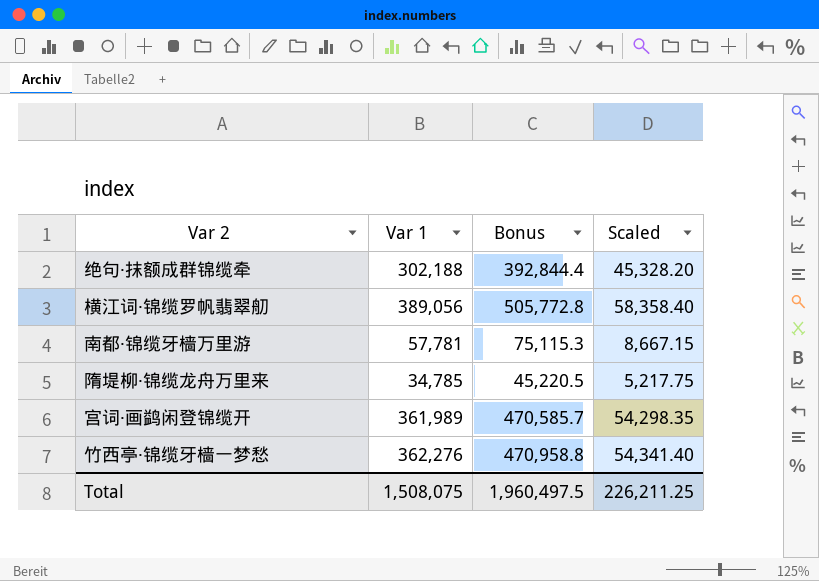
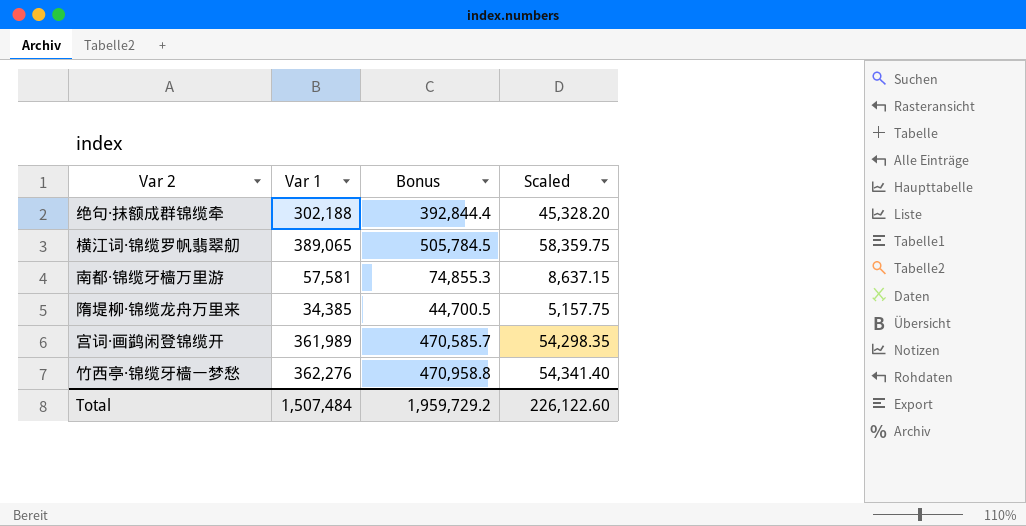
横江词·锦缆罗帆翡翠舠 | Var 1: 389,056 -> 389,065
横江词·锦缆罗帆翡翠舠 | Bonus: 505,772.8 -> 505,784.5
横江词·锦缆罗帆翡翠舠 | Scaled: 58,358.40 -> 58,359.75
南都·锦缆牙樯万里游 | Var 1: 57,781 -> 57,581
南都·锦缆牙樯万里游 | Bonus: 75,115.3 -> 74,855.3
南都·锦缆牙樯万里游 | Scaled: 8,667.15 -> 8,637.15
隋堤柳·锦缆龙舟万里来 | Var 1: 34,785 -> 34,385
隋堤柳·锦缆龙舟万里来 | Bonus: 45,220.5 -> 44,700.5
隋堤柳·锦缆龙舟万里来 | Scaled: 5,217.75 -> 5,157.75
Total | Var 1: 1,508,075 -> 1,507,484
Total | Bonus: 1,960,497.5 -> 1,959,729.2
Total | Scaled: 226,211.25 -> 226,122.60

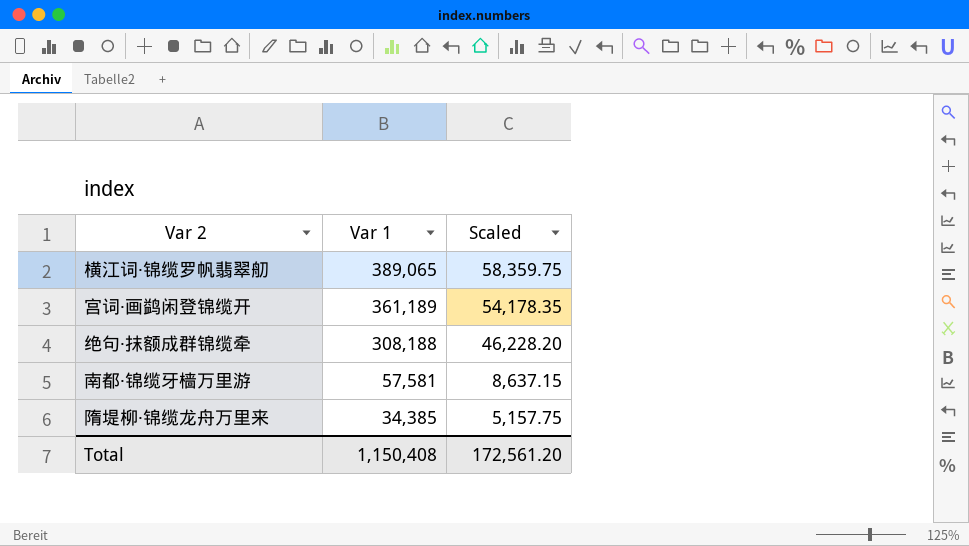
row order: none -> Var 1 descending
column Bonus | formula: [Var 1] * 1.3 -> none
row 竹西亭·锦缆牙樯一梦愁: 362,276 | 470,958.8 | 54,341.40 -> none
宫词·画鹢闲登锦缆开 | Var 1: 361,989 -> 361,189
宫词·画鹢闲登锦缆开 | Scaled: 54,298.35 -> 54,178.35
绝句·抹额成群锦缆牵 | Var 1: 302,188 -> 308,188
绝句·抹额成群锦缆牵 | Scaled: 45,328.20 -> 46,228.20
Total | Var 1: 1,507,484 -> 1,150,408
Total | Scaled: 226,122.60 -> 172,561.20

